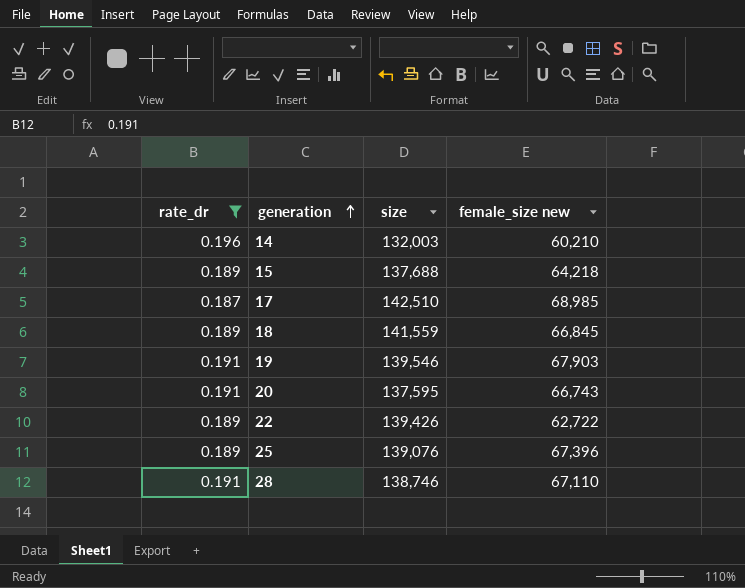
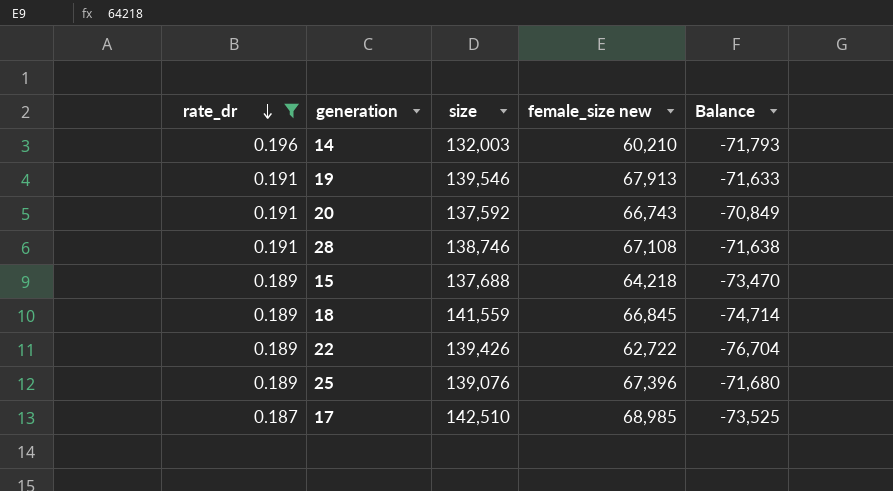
row order: generation ascending -> rate_dr descending
column Balance | formula: none -> [female_size new] - [size]
19 | female_size new: 67,903 -> 67,913
20 | size: 137,595 -> 137,592
28 | female_size new: 67,110 -> 67,108

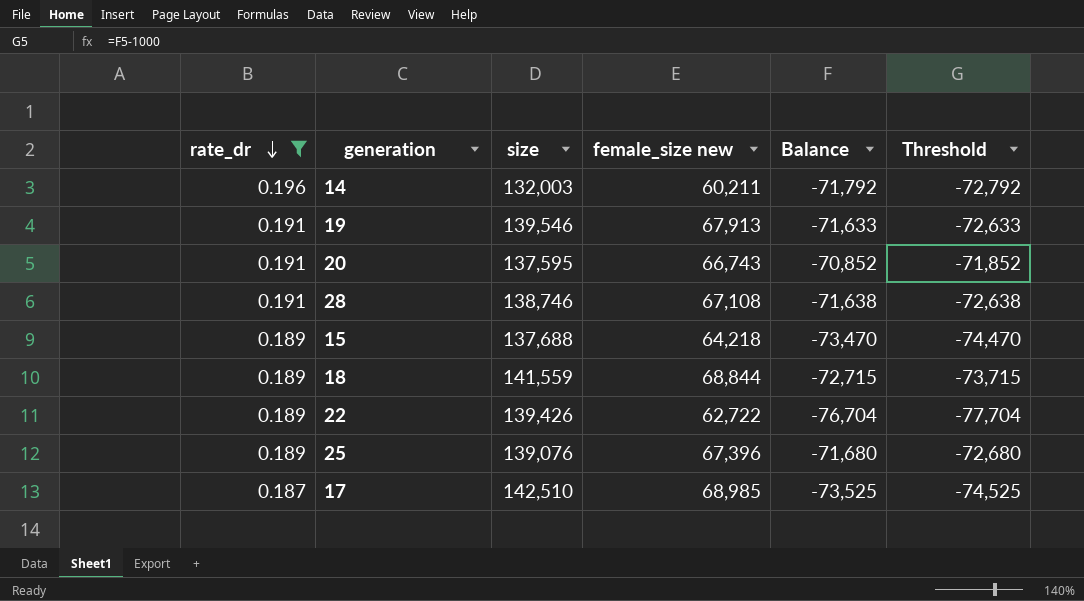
column Threshold | formula: none -> [Balance] - 1000
14 | female_size new: 60,210 -> 60,211
14 | Balance: -71,793 -> -71,792
20 | size: 137,592 -> 137,595
20 | Balance: -70,849 -> -70,852
18 | female_size new: 66,845 -> 68,844
18 | Balance: -74,714 -> -72,715

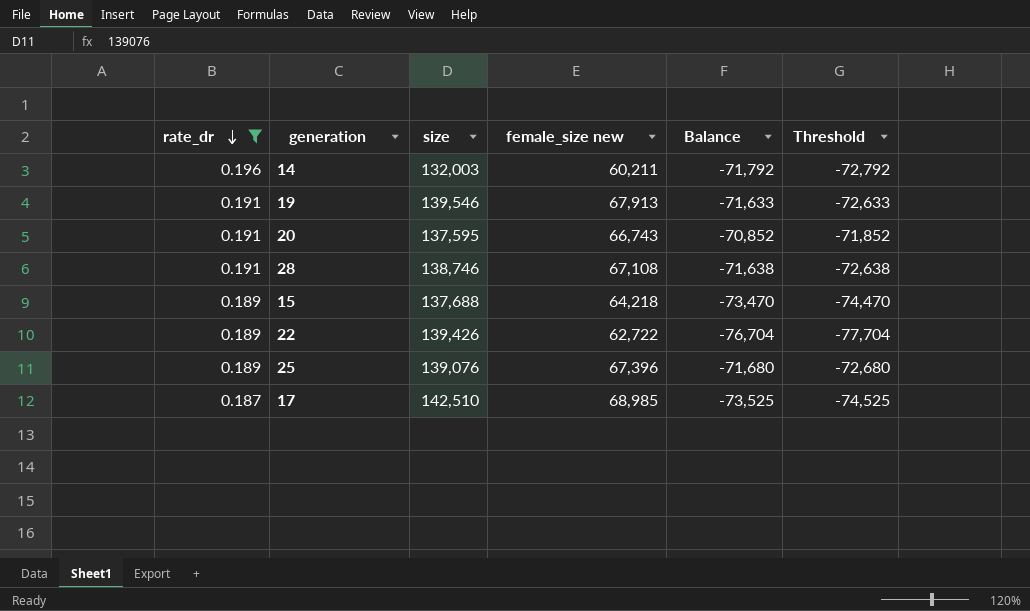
row 18: 0.189 | 141,559 | 68,844 | -72,715 | -73,715 -> none

